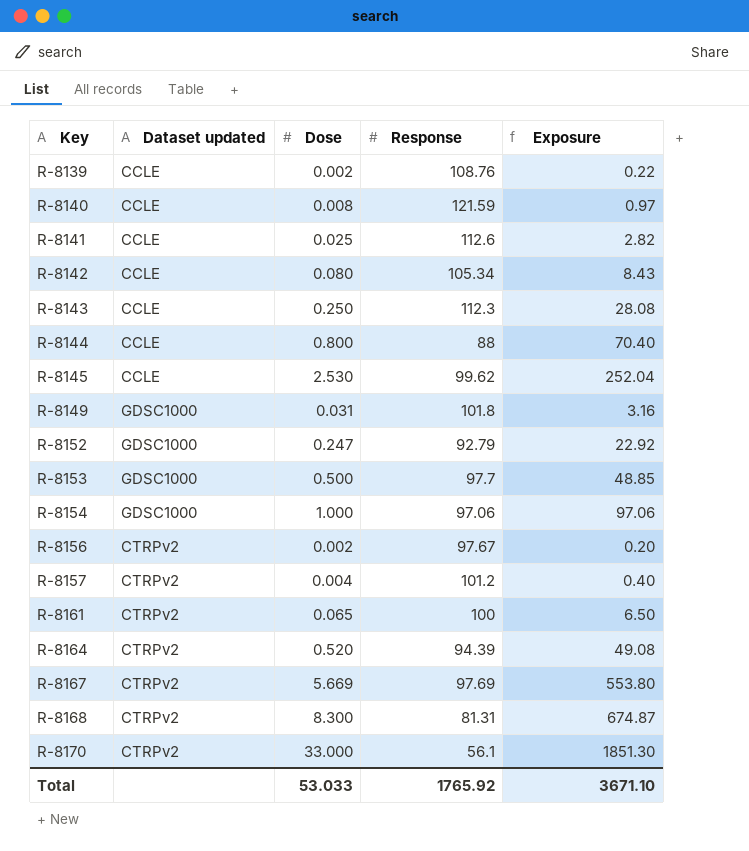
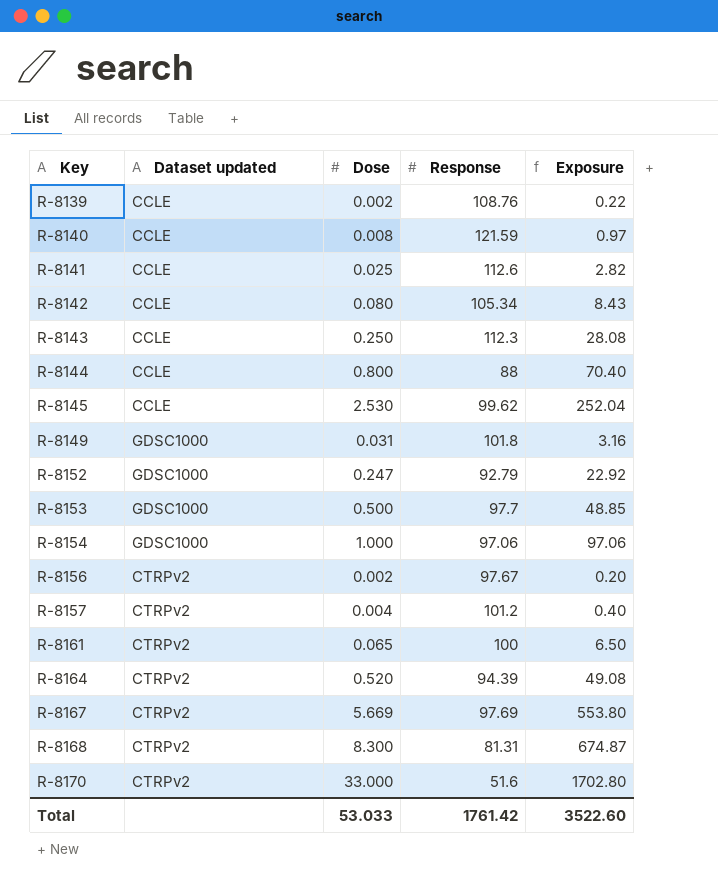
R-8170 | Response: 56.1 -> 51.6
R-8170 | Exposure: 1851.30 -> 1702.80
Total | Response: 1765.92 -> 1761.42
Total | Exposure: 3671.10 -> 3522.60

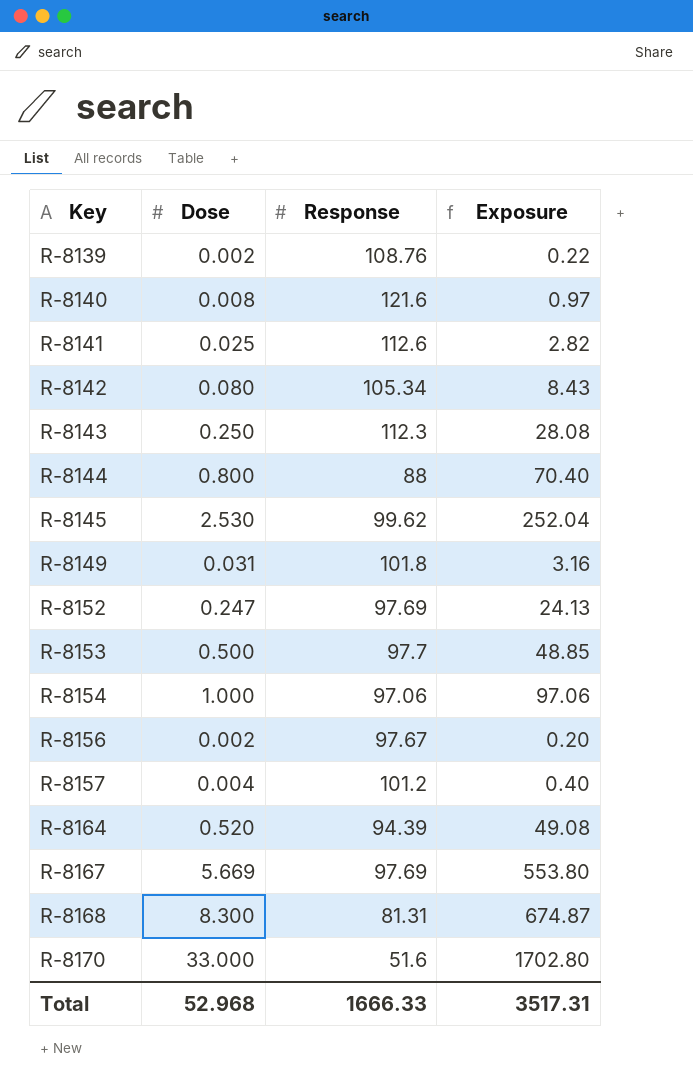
column Dataset updated | position: 2 -> none
row R-8161: CTRPv2 | 0.065 | 100 | 6.50 -> none
R-8140 | Response: 121.59 -> 121.6
R-8152 | Response: 92.79 -> 97.69
R-8152 | Exposure: 22.92 -> 24.13
Total | Dose: 53.033 -> 52.968
Total | Response: 1761.42 -> 1666.33
Total | Exposure: 3522.60 -> 3517.31

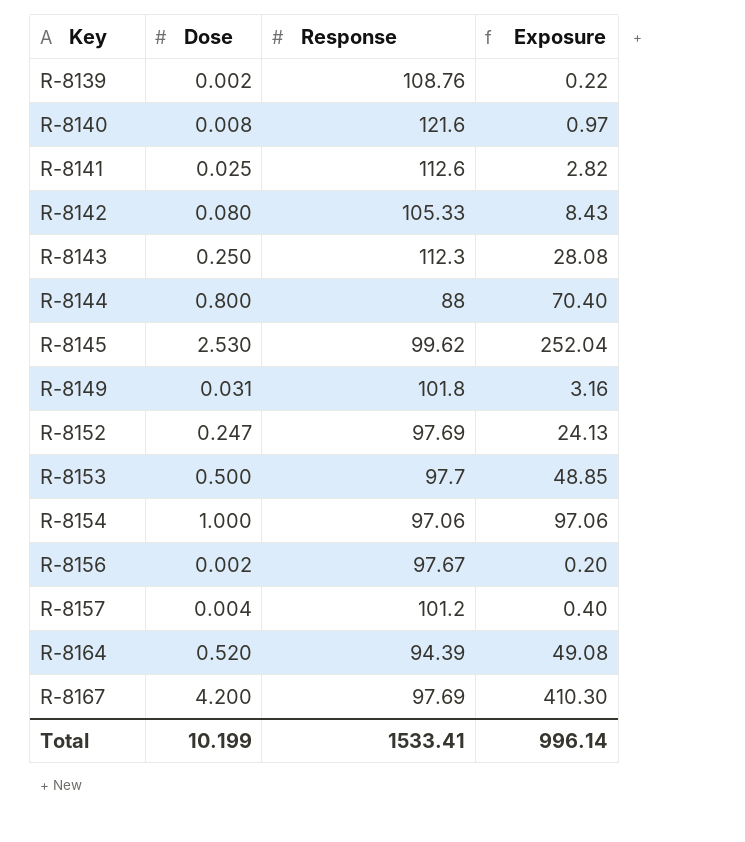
row R-8168: 8.300 | 81.31 | 674.87 -> none
row R-8170: 33.000 | 51.6 | 1702.80 -> none
R-8142 | Response: 105.34 -> 105.33
R-8167 | Dose: 5.669 -> 4.200
R-8167 | Exposure: 553.80 -> 410.30
Total | Dose: 52.968 -> 10.199
Total | Response: 1666.33 -> 1533.41
Total | Exposure: 3517.31 -> 996.14

